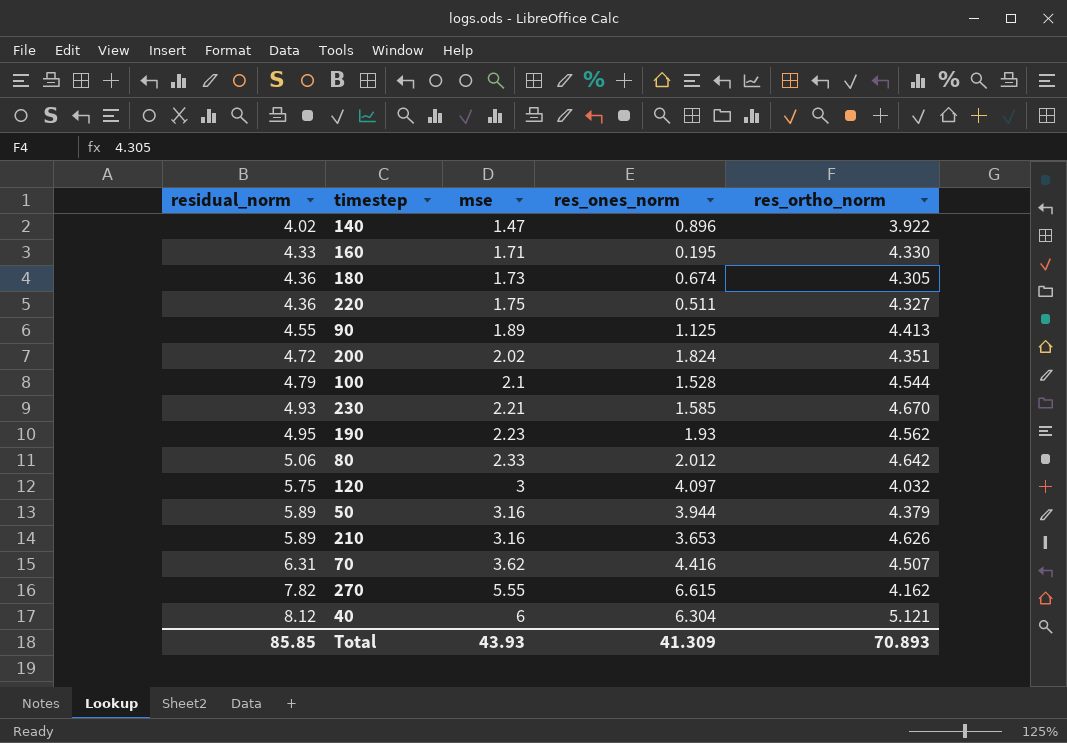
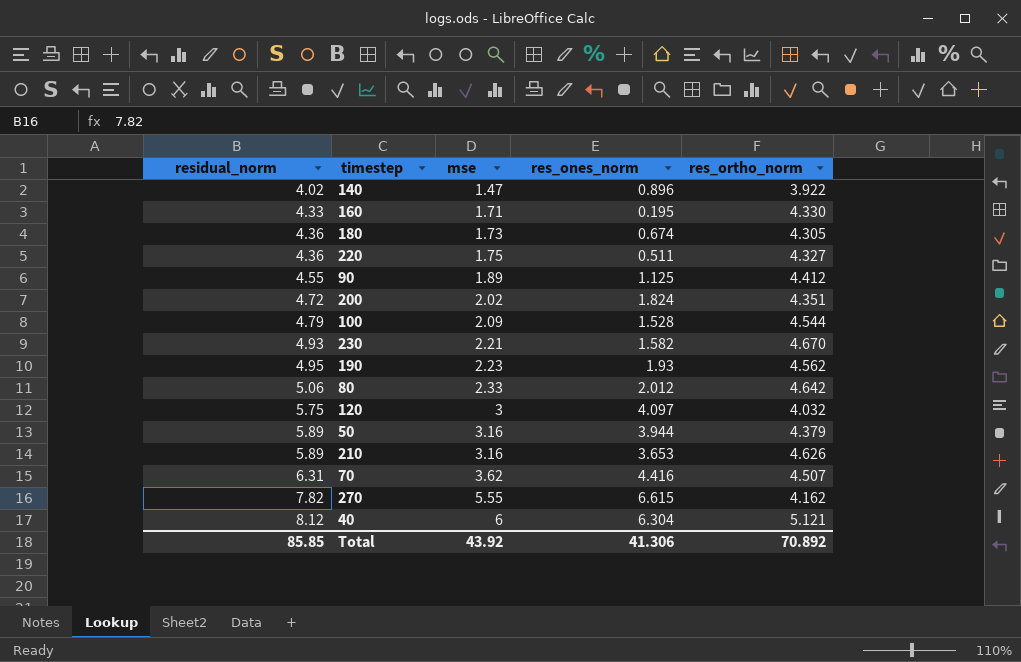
90 | res_ortho_norm: 4.413 -> 4.412
100 | mse: 2.1 -> 2.09
230 | res_ones_norm: 1.585 -> 1.582
Total | mse: 43.93 -> 43.92
Total | res_ones_norm: 41.309 -> 41.306
Total | res_ortho_norm: 70.893 -> 70.892

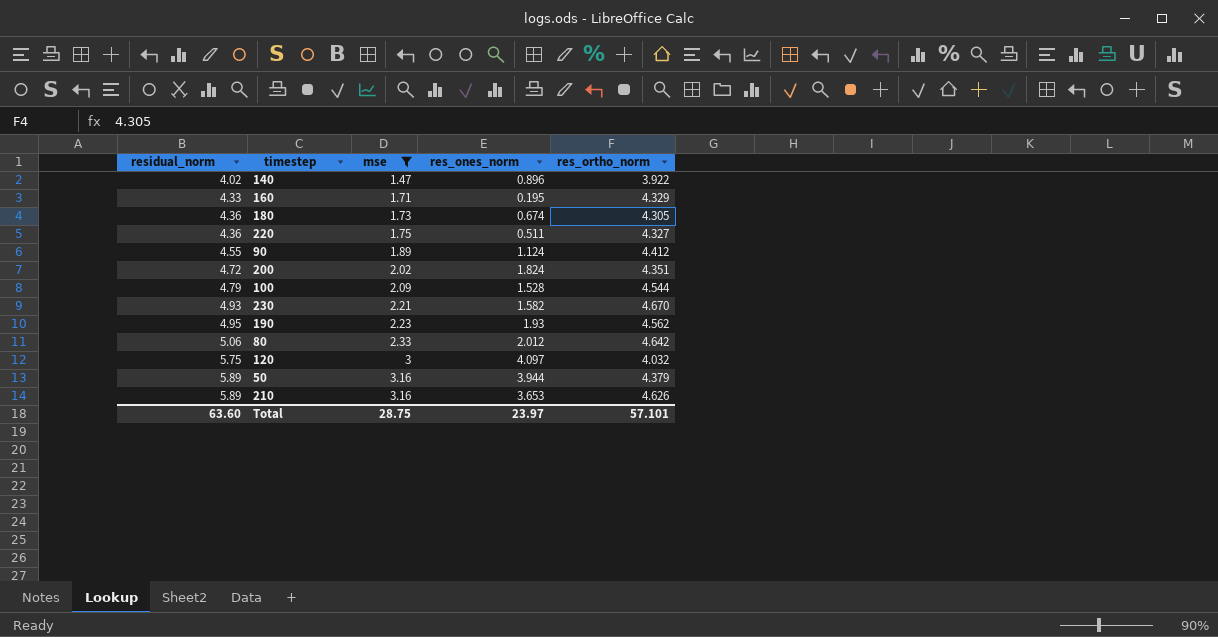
filter: none -> mse <= 3.16
160 | res_ortho_norm: 4.330 -> 4.329
90 | res_ones_norm: 1.125 -> 1.124
Total | residual_norm: 85.85 -> 63.60
Total | mse: 43.92 -> 28.75
Total | res_ones_norm: 41.306 -> 23.97
Total | res_ortho_norm: 70.892 -> 57.101

